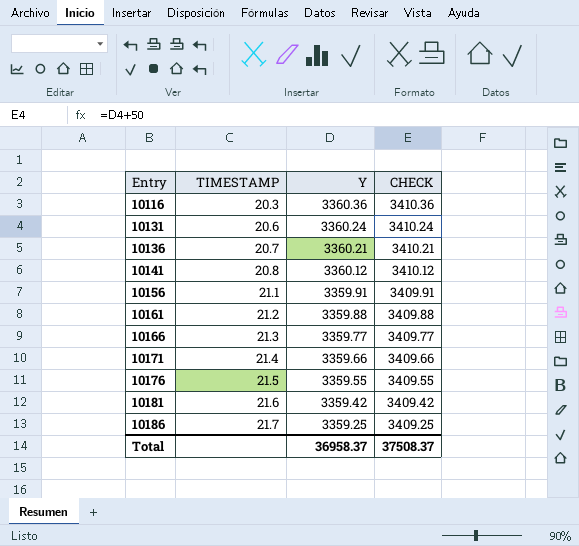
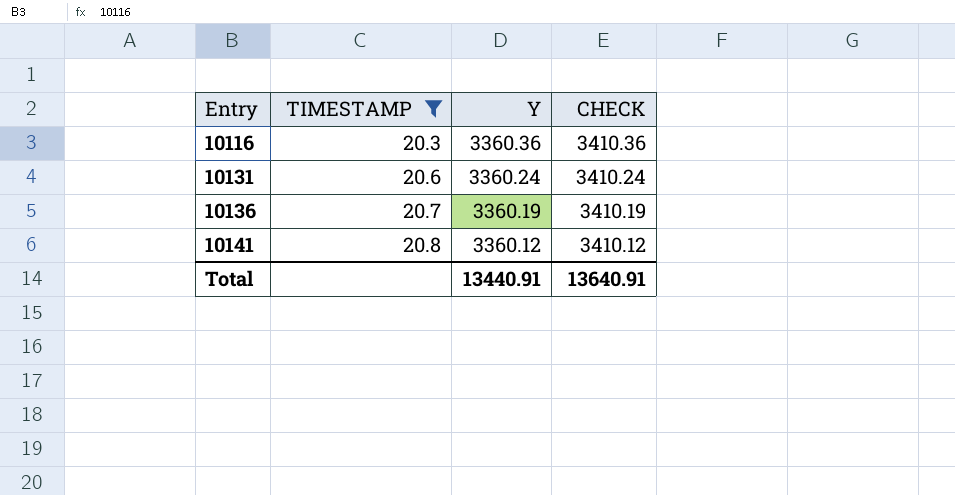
filter: none -> TIMESTAMP <= 20.8
10136 | Y: 3360.21 -> 3360.19
10136 | CHECK: 3410.21 -> 3410.19
Total | Y: 36958.37 -> 13440.91
Total | CHECK: 37508.37 -> 13640.91

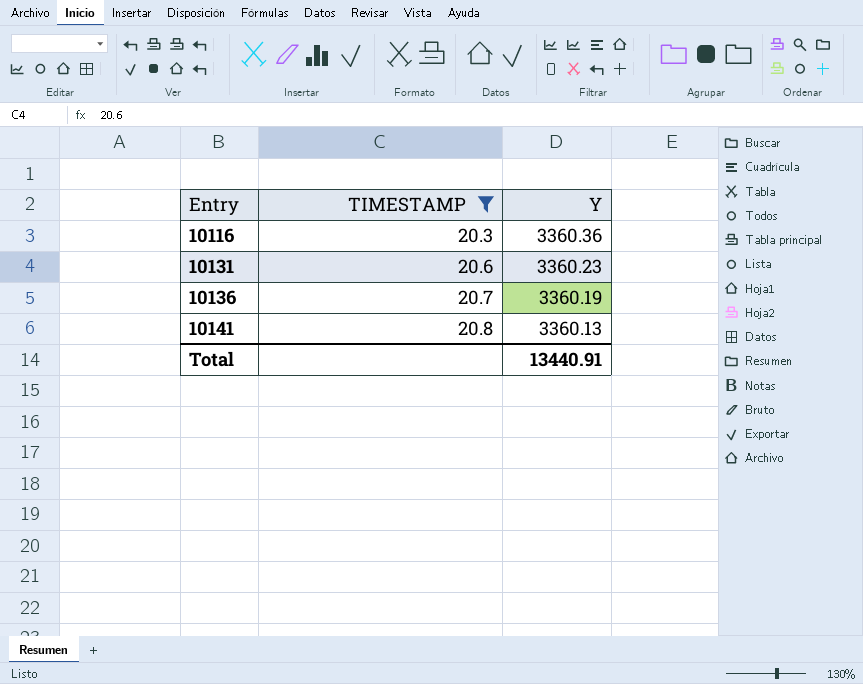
column CHECK | formula: [Y] + 50 -> none
10131 | Y: 3360.24 -> 3360.23
10141 | Y: 3360.12 -> 3360.13

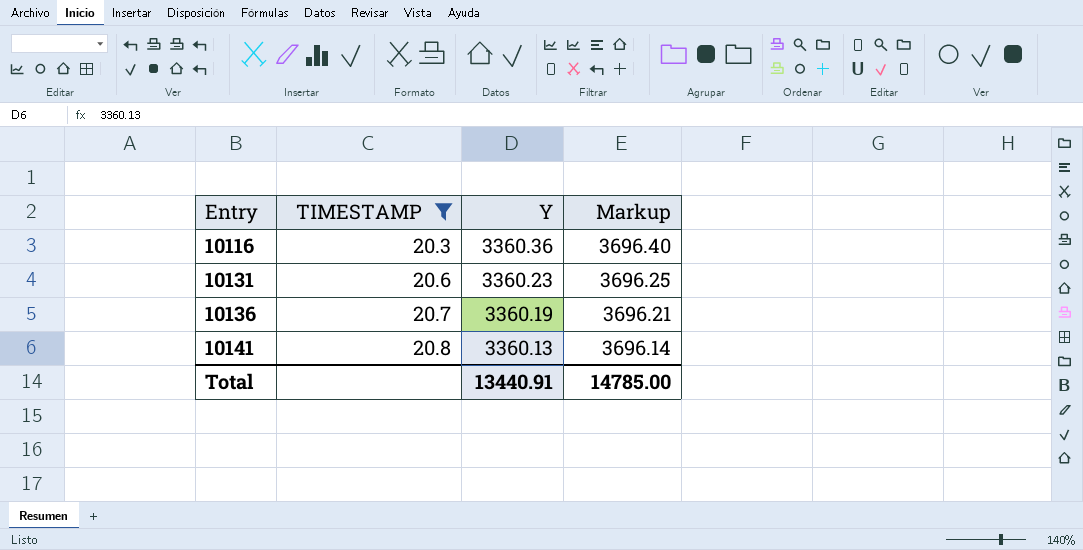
column Markup | formula: none -> [Y] * 1.1

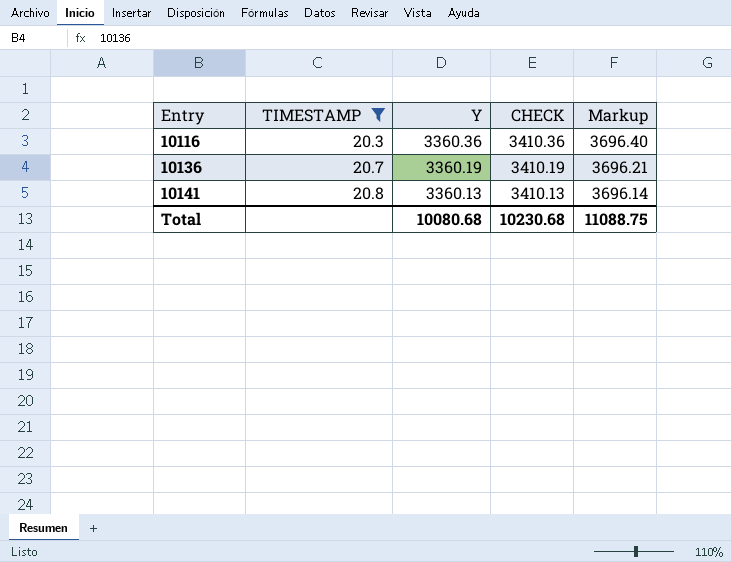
column CHECK | formula: none -> [Y] + 50
row 10131: 20.6 | 3360.23 | 3696.25 -> none
Total | Y: 13440.91 -> 10080.68
Total | Markup: 14785.00 -> 11088.75

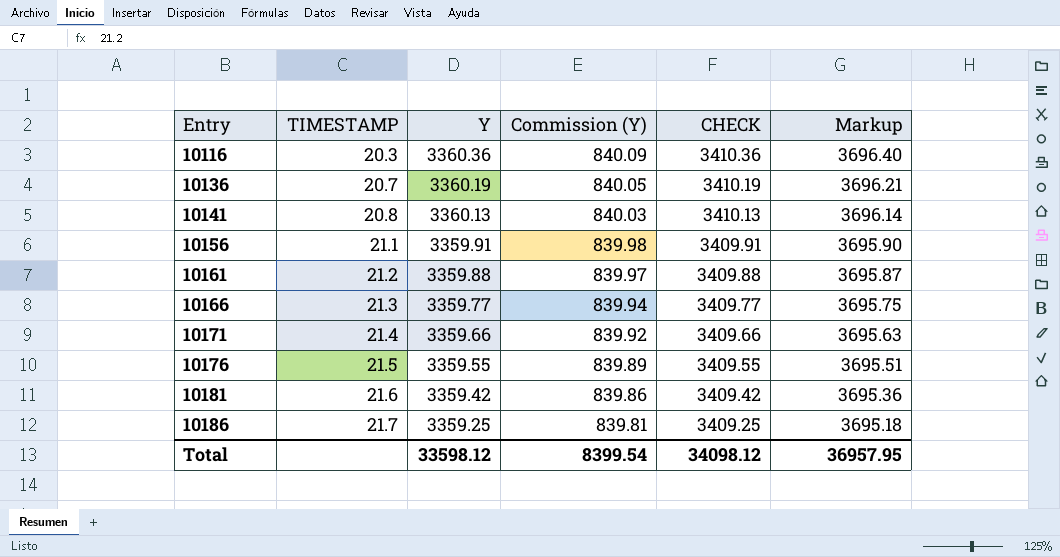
filter: TIMESTAMP <= 20.8 -> none
column Commission (Y) | formula: none -> [Y] * 0.25
Total | Y: 10080.68 -> 33598.12
Total | CHECK: 10230.68 -> 34098.12
Total | Markup: 11088.75 -> 36957.95

